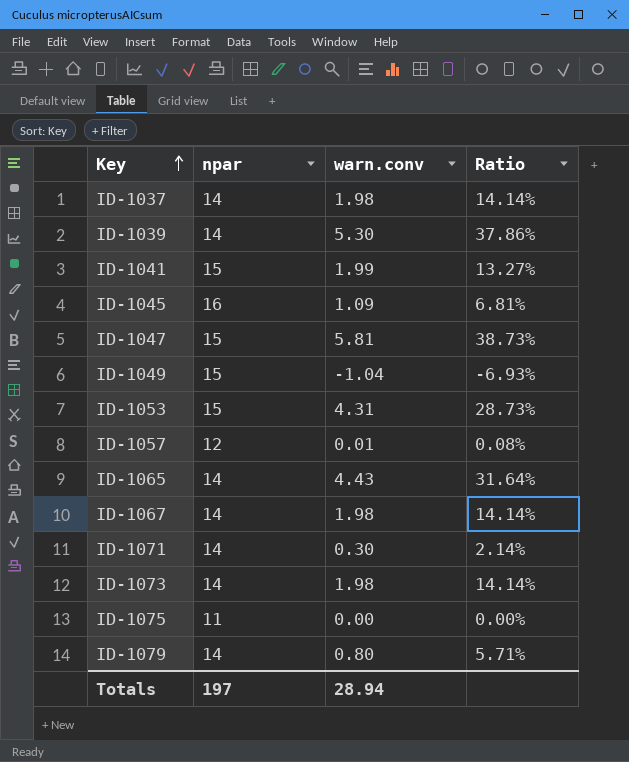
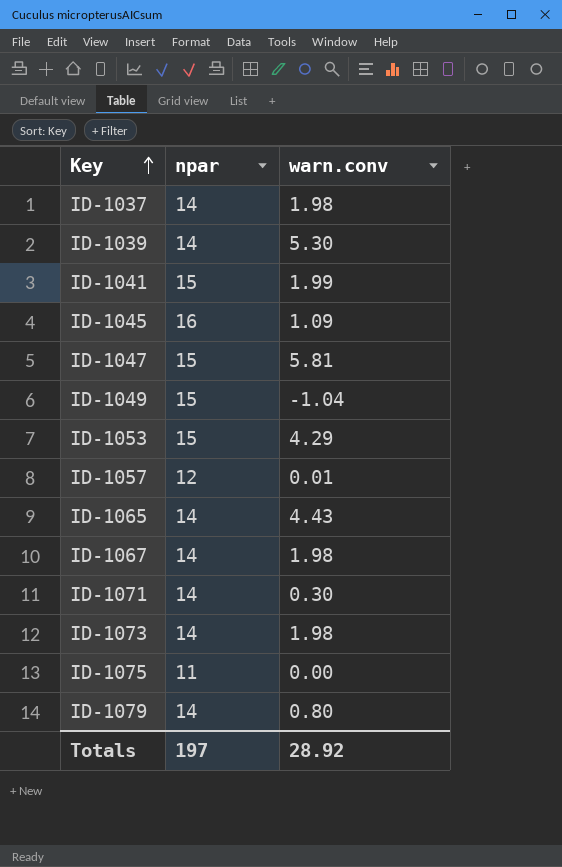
column Ratio | formula: [warn.conv] / [npar] -> none
ID-1053 | warn.conv: 4.31 -> 4.29
Totals | warn.conv: 28.94 -> 28.92

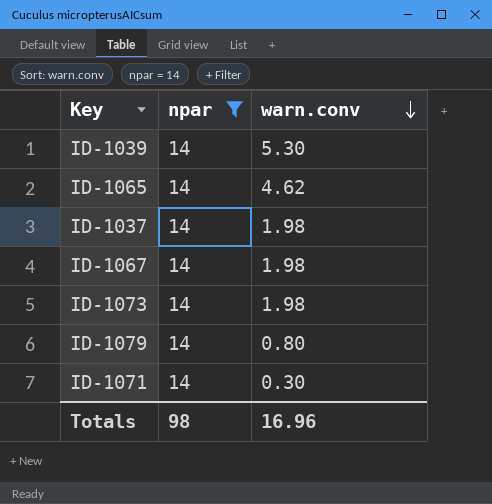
filter: none -> npar = 14
row order: Key ascending -> warn.conv descending
ID-1065 | warn.conv: 4.43 -> 4.62
Totals | npar: 197 -> 98
Totals | warn.conv: 28.92 -> 16.96

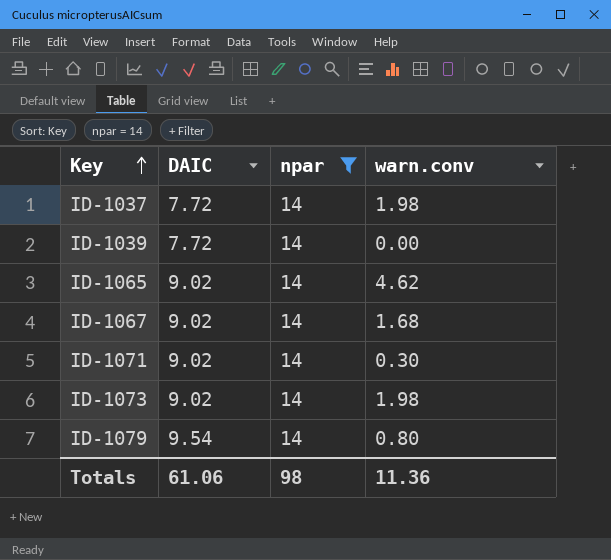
row order: warn.conv descending -> Key ascending
column DAIC | position: none -> 2
ID-1039 | warn.conv: 5.30 -> 0.00
ID-1067 | warn.conv: 1.98 -> 1.68
Totals | warn.conv: 16.96 -> 11.36

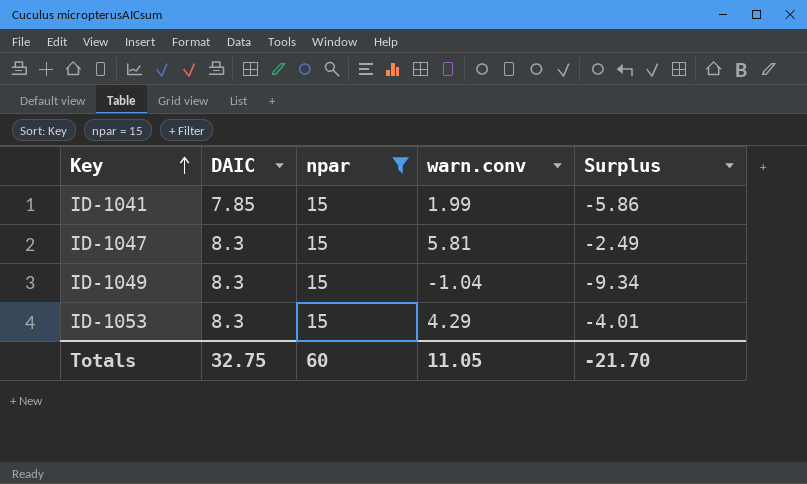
filter: npar = 14 -> npar = 15
column Surplus | formula: none -> [warn.conv] - [DAIC]
Totals | DAIC: 61.06 -> 32.75
Totals | npar: 98 -> 60
Totals | warn.conv: 11.36 -> 11.05

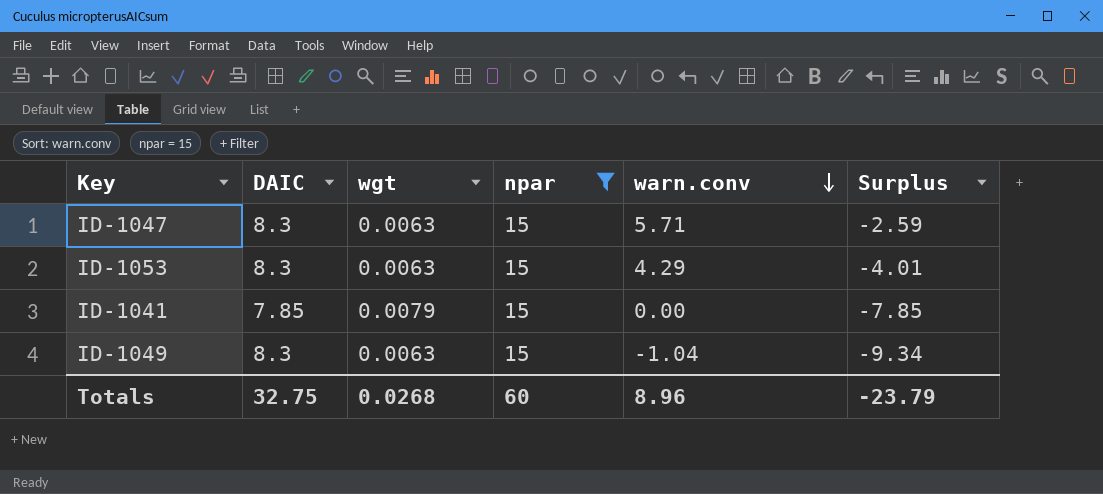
row order: Key ascending -> warn.conv descending
column wgt | position: none -> 3
ID-1047 | warn.conv: 5.81 -> 5.71
ID-1047 | Surplus: -2.49 -> -2.59
ID-1041 | warn.conv: 1.99 -> 0.00
ID-1041 | Surplus: -5.86 -> -7.85
Totals | warn.conv: 11.05 -> 8.96
Totals | Surplus: -21.70 -> -23.79

